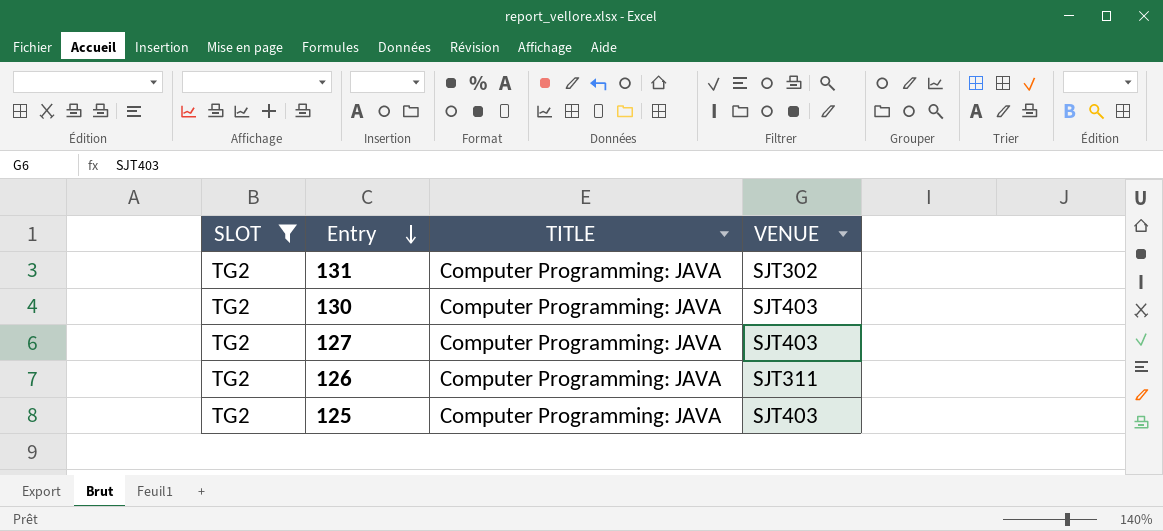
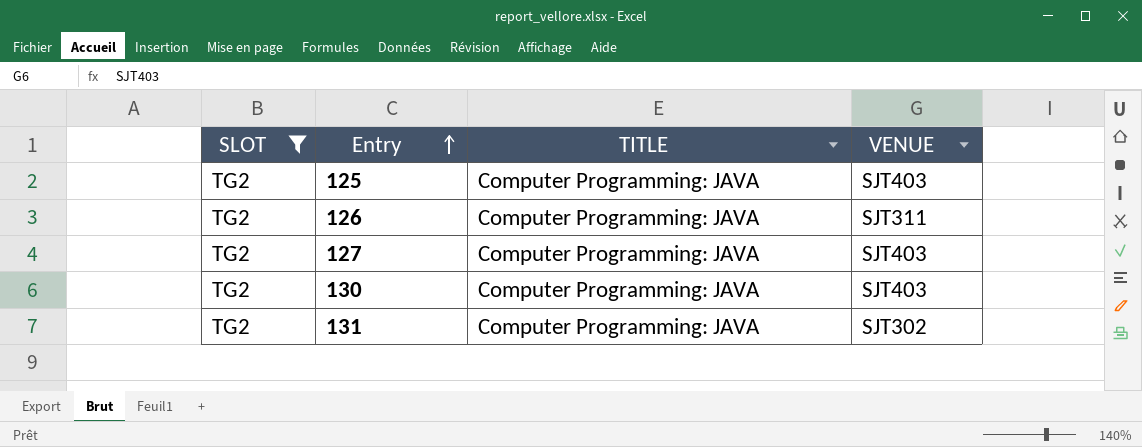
row order: Entry descending -> Entry ascending

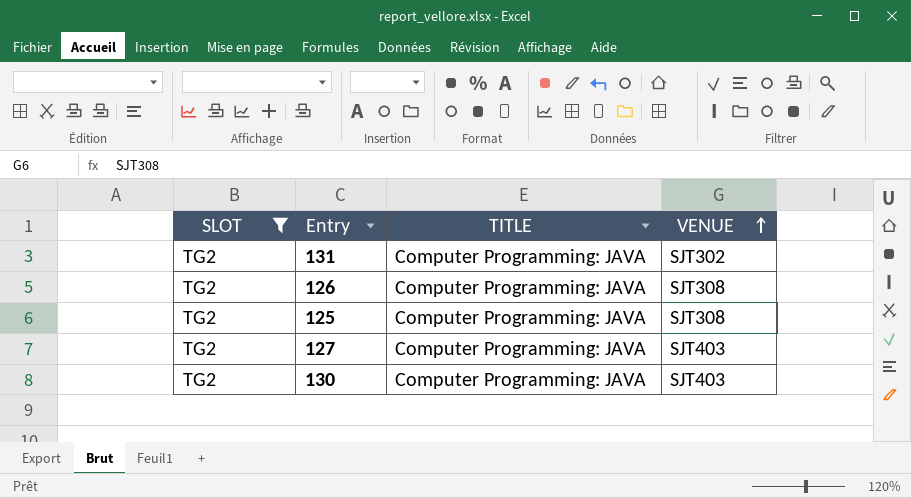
row order: Entry ascending -> VENUE ascending
126 | VENUE: SJT311 -> SJT308
125 | VENUE: SJT403 -> SJT308

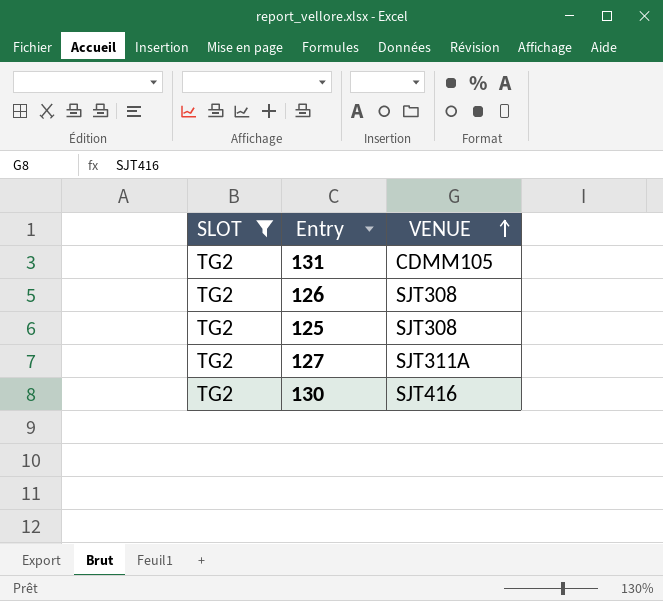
column TITLE | position: 3 -> none
131 | VENUE: SJT302 -> CDMM105
127 | VENUE: SJT403 -> SJT311A
130 | VENUE: SJT403 -> SJT416

